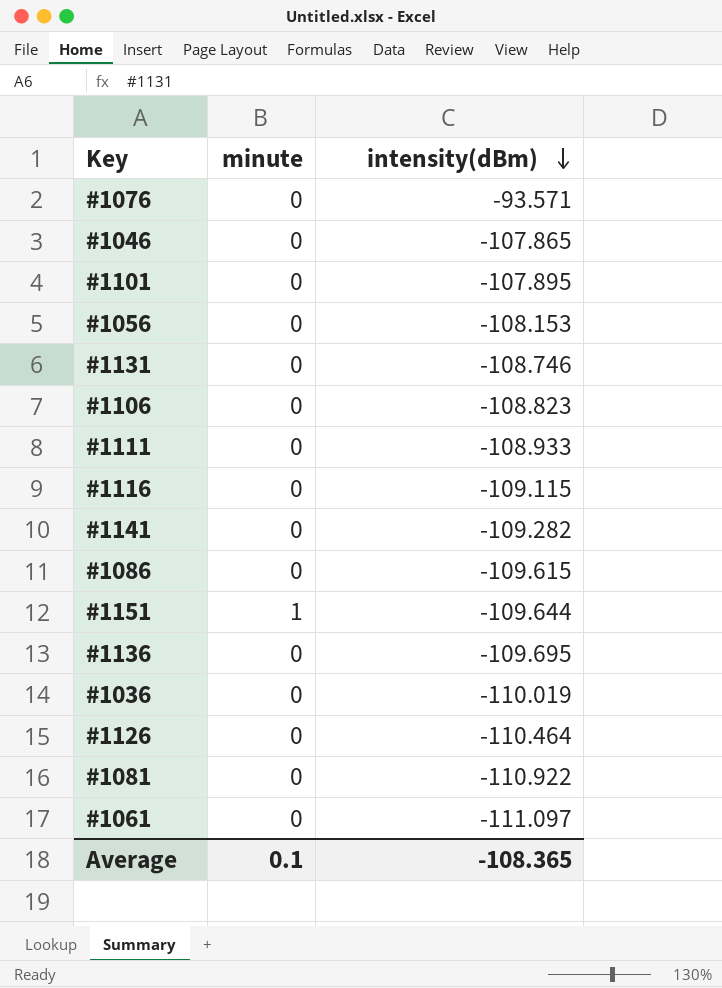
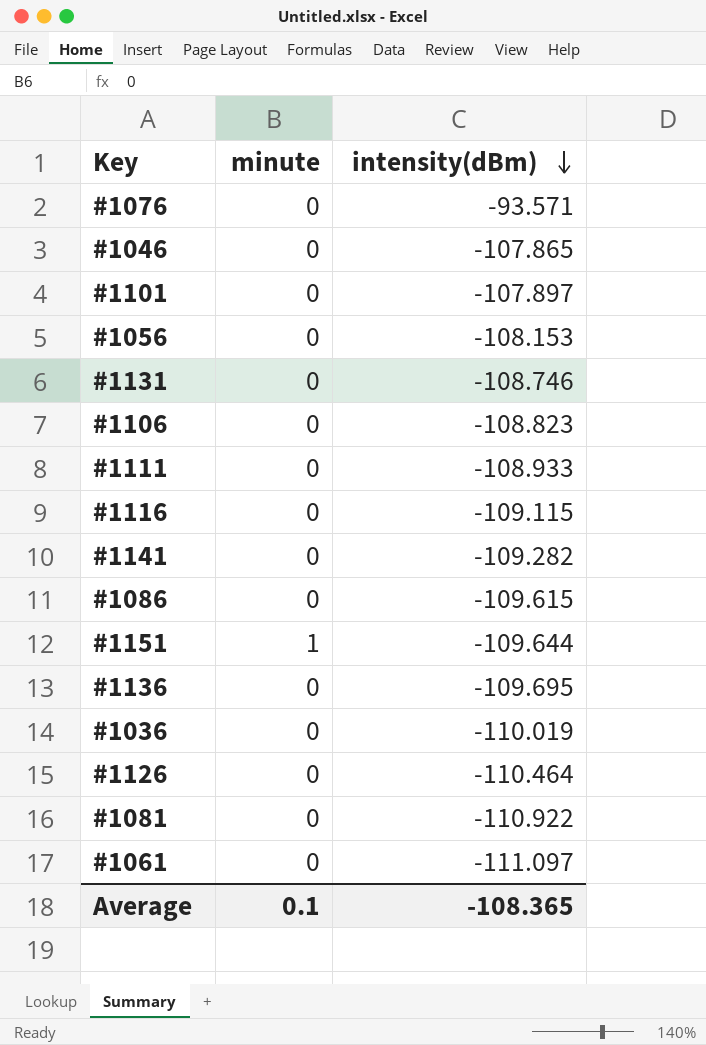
#1101 | intensity(dBm): -107.895 -> -107.897

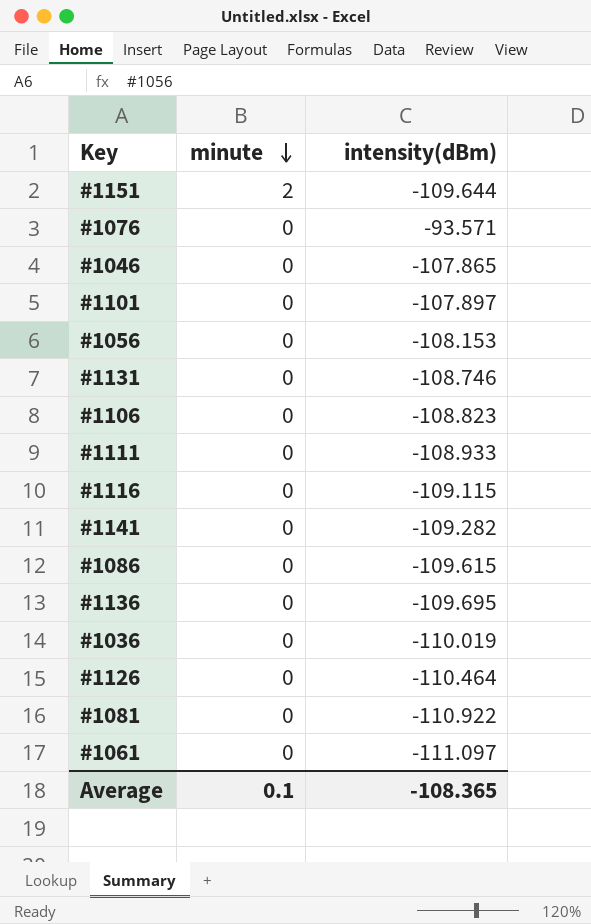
row order: intensity(dBm) descending -> minute descending
#1151 | minute: 1 -> 2

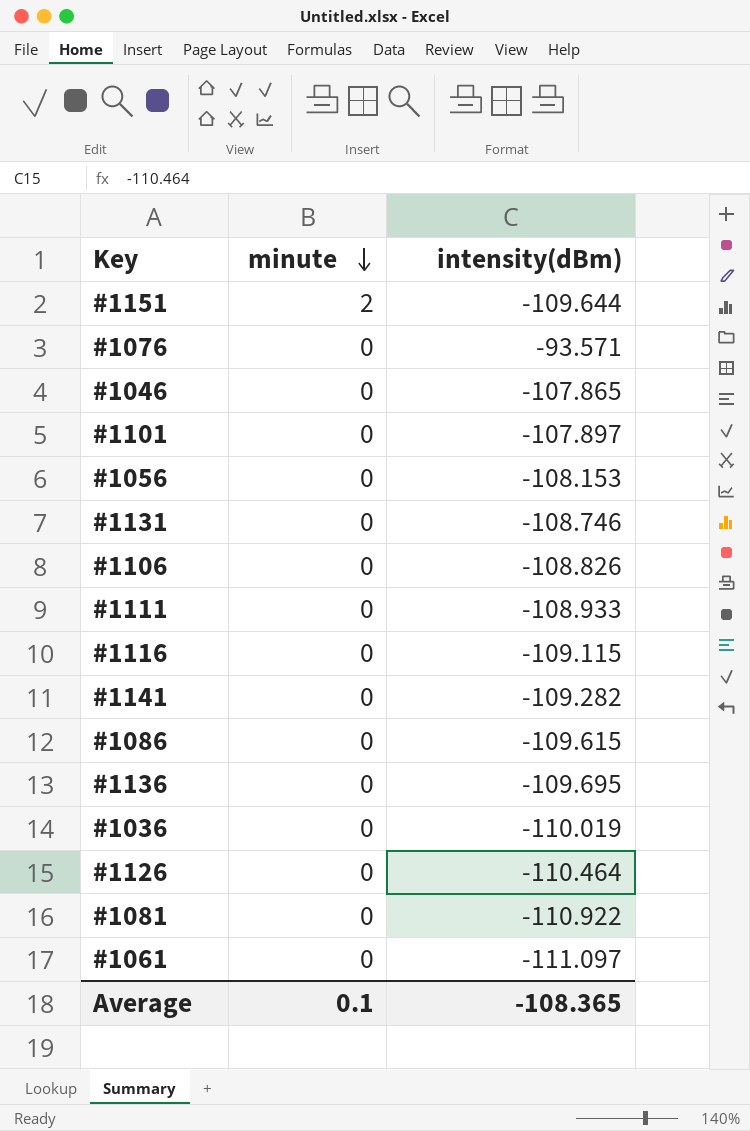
#1106 | intensity(dBm): -108.823 -> -108.826

